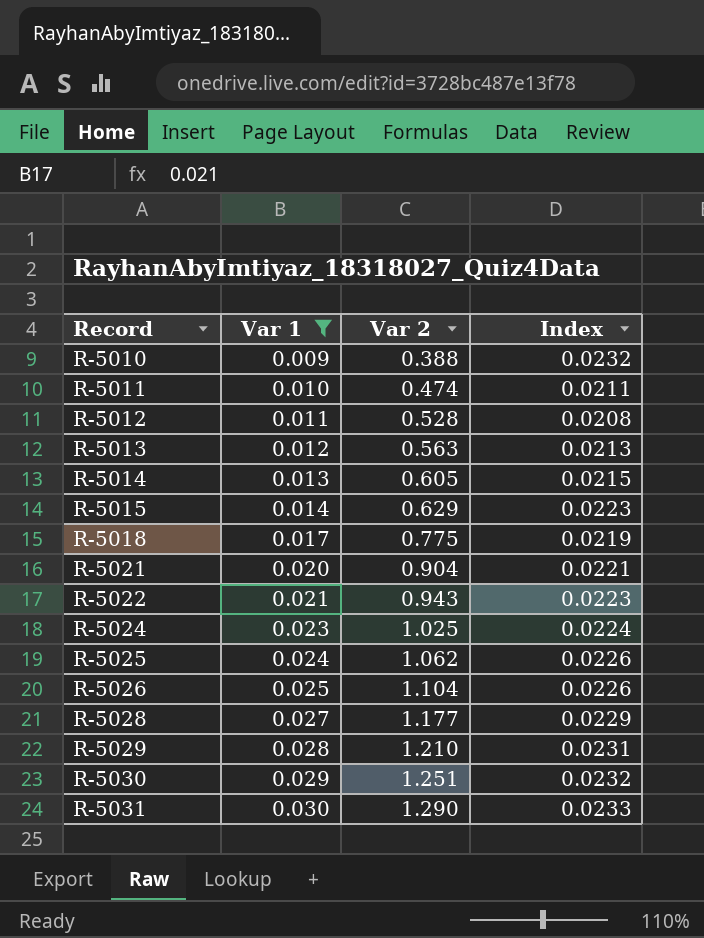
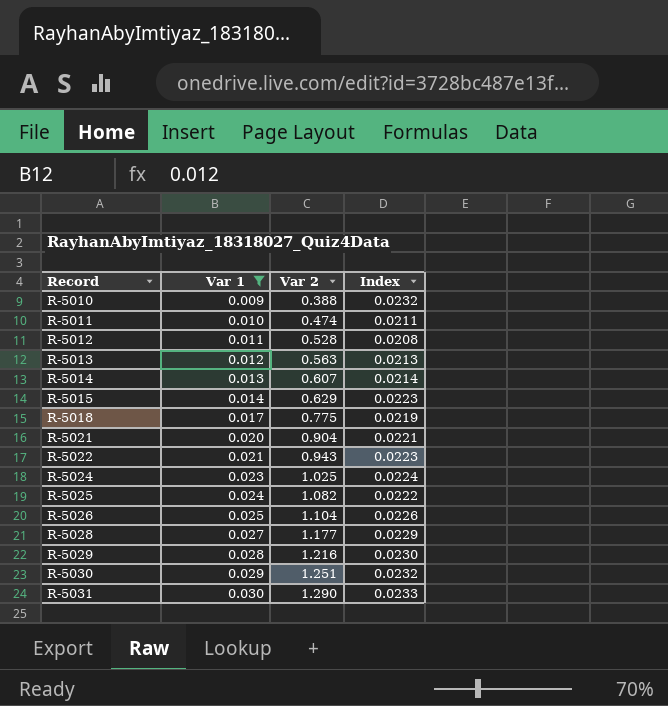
R-5014 | Var 2: 0.605 -> 0.607
R-5014 | Index: 0.0215 -> 0.0214
R-5025 | Var 2: 1.062 -> 1.082
R-5025 | Index: 0.0226 -> 0.0222
R-5029 | Var 2: 1.210 -> 1.216
R-5029 | Index: 0.0231 -> 0.0230

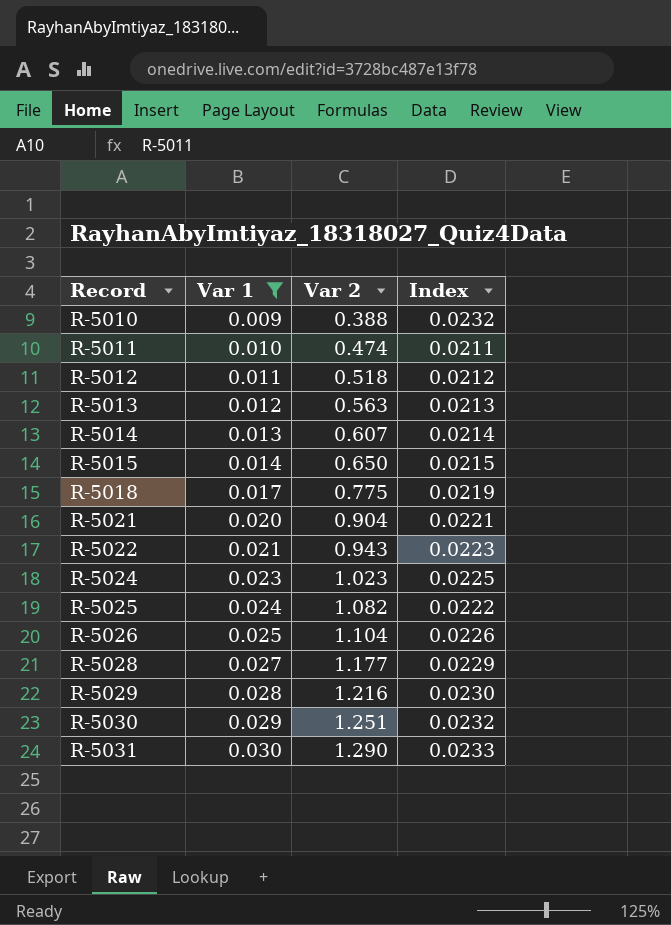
R-5012 | Var 2: 0.528 -> 0.518
R-5012 | Index: 0.0208 -> 0.0212
R-5015 | Var 2: 0.629 -> 0.650
R-5015 | Index: 0.0223 -> 0.0215
R-5024 | Var 2: 1.025 -> 1.023
R-5024 | Index: 0.0224 -> 0.0225

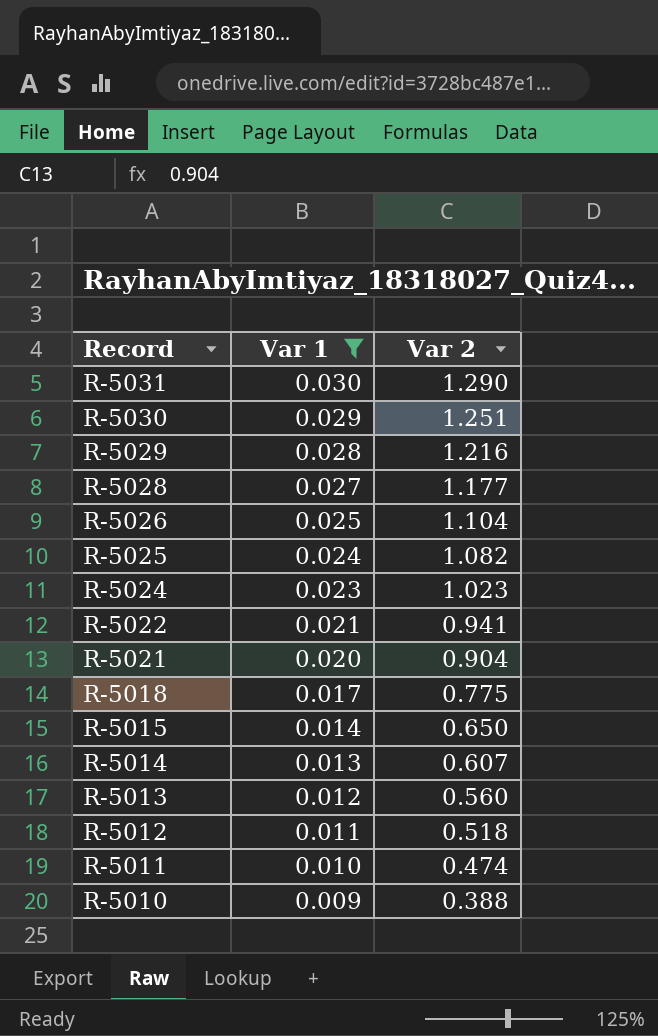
row order: Record ascending -> Record descending
column Index | formula: [Var 1] / [Var 2] -> none
R-5022 | Var 2: 0.943 -> 0.941
R-5013 | Var 2: 0.563 -> 0.560

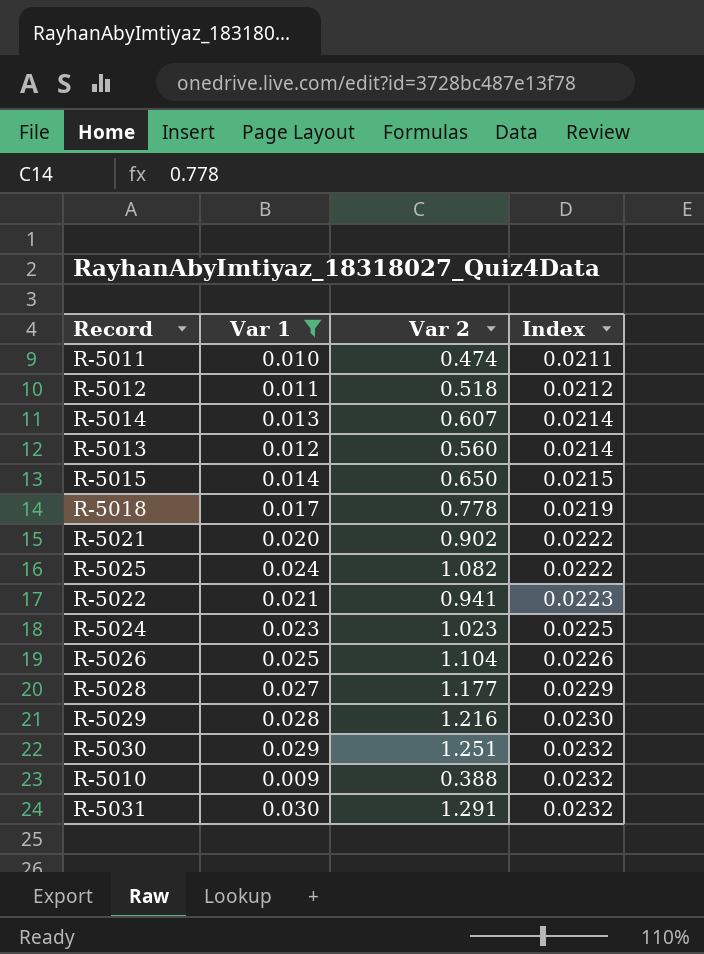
row order: Record descending -> Index ascending
column Index | formula: none -> [Var 1] / [Var 2]
R-5018 | Var 2: 0.775 -> 0.778
R-5021 | Var 2: 0.904 -> 0.902
R-5031 | Var 2: 1.290 -> 1.291

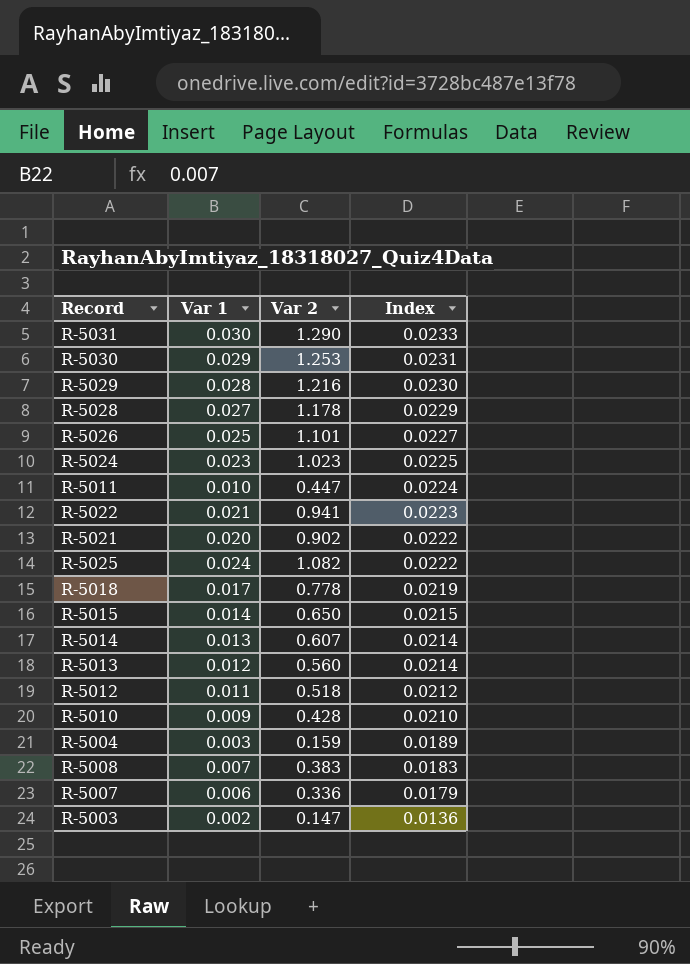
filter: Var 1 >= 0.009 -> none
row order: Index ascending -> Index descending
R-5031 | Var 2: 1.291 -> 1.290
R-5031 | Index: 0.0232 -> 0.0233
R-5030 | Var 2: 1.251 -> 1.253
R-5030 | Index: 0.0232 -> 0.0231
R-5028 | Var 2: 1.177 -> 1.178
R-5026 | Var 2: 1.104 -> 1.101
R-5026 | Index: 0.0226 -> 0.0227
R-5011 | Var 2: 0.474 -> 0.447
R-5011 | Index: 0.0211 -> 0.0224
R-5010 | Var 2: 0.388 -> 0.428
R-5010 | Index: 0.0232 -> 0.0210

